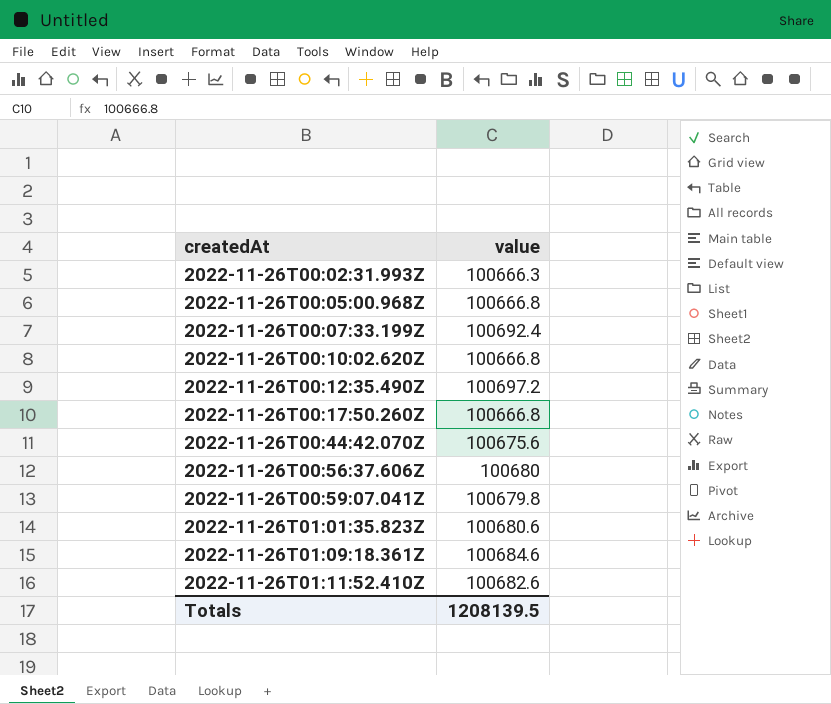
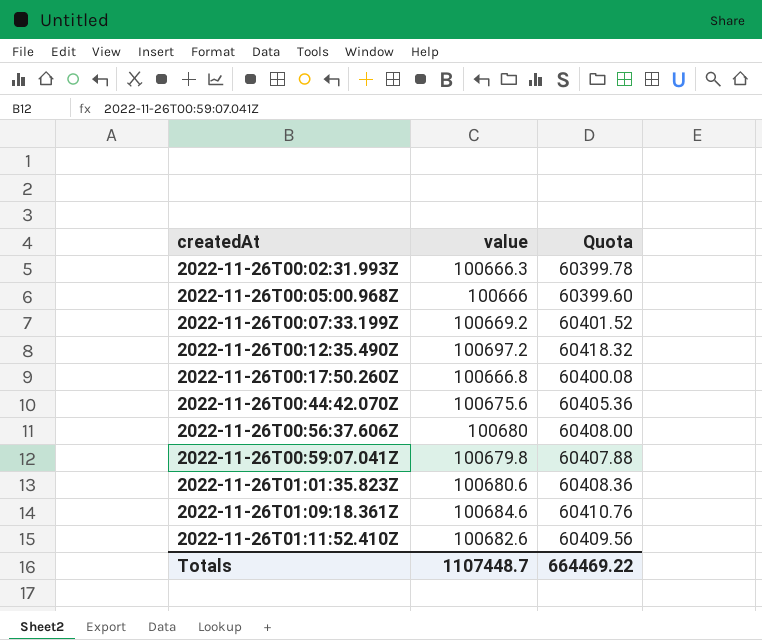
column Quota | formula: none -> [value] * 0.6
row 2022-11-26T00:10:02.620Z: 100666.8 -> none
2022-11-26T00:05:00.968Z | value: 100666.8 -> 100666
2022-11-26T00:07:33.199Z | value: 100692.4 -> 100669.2
Totals | value: 1208139.5 -> 1107448.7

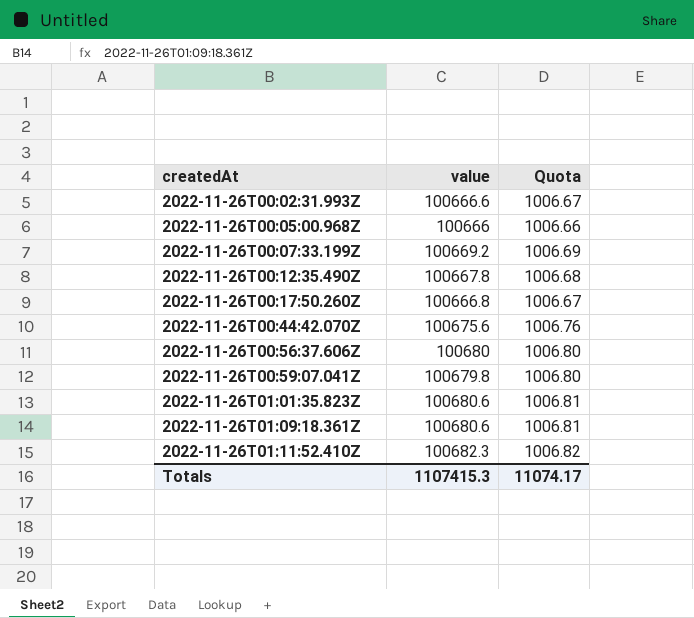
column Quota | formula: [value] * 0.6 -> [value] * 0.01
2022-11-26T00:02:31.993Z | value: 100666.3 -> 100666.6
2022-11-26T00:12:35.490Z | value: 100697.2 -> 100667.8
2022-11-26T01:09:18.361Z | value: 100684.6 -> 100680.6
2022-11-26T01:11:52.410Z | value: 100682.6 -> 100682.3
Totals | value: 1107448.7 -> 1107415.3
Totals | Quota: 664469.22 -> 11074.17

